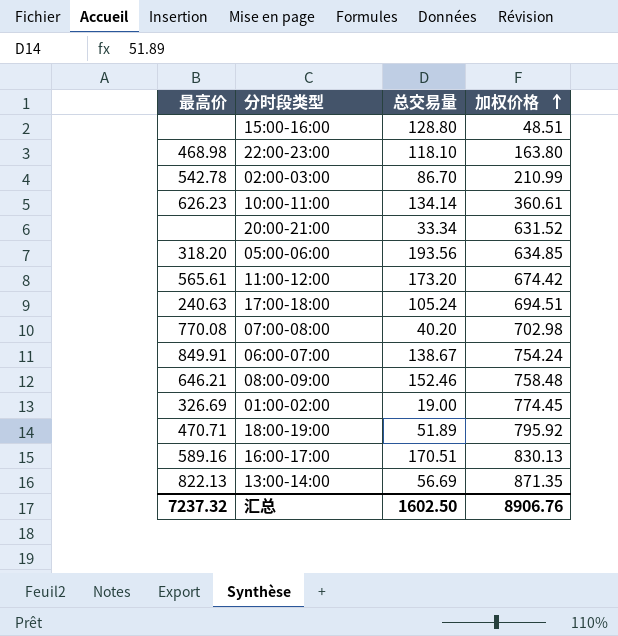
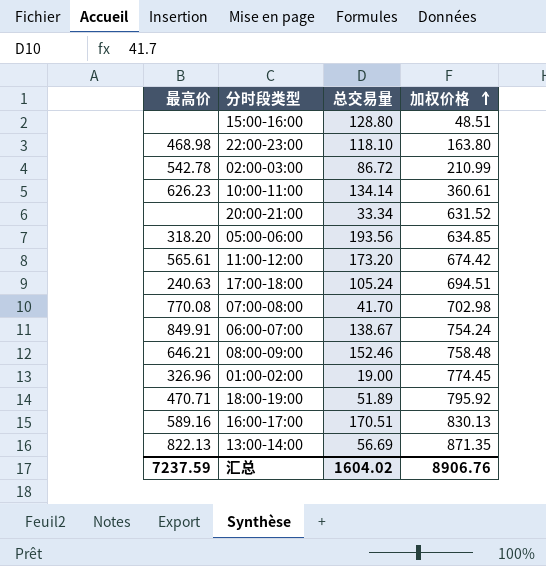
02:00-03:00 | 总交易量: 86.70 -> 86.72
07:00-08:00 | 总交易量: 40.20 -> 41.70
01:00-02:00 | 最高价: 326.69 -> 326.96
汇总 | 最高价: 7237.32 -> 7237.59
汇总 | 总交易量: 1602.50 -> 1604.02

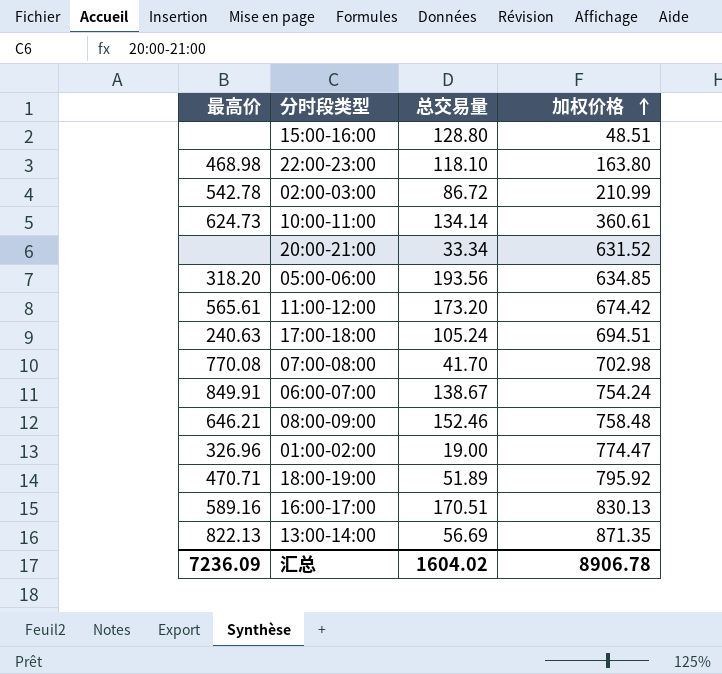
10:00-11:00 | 最高价: 626.23 -> 624.73
01:00-02:00 | 加权价格: 774.45 -> 774.47
汇总 | 最高价: 7237.59 -> 7236.09
汇总 | 加权价格: 8906.76 -> 8906.78

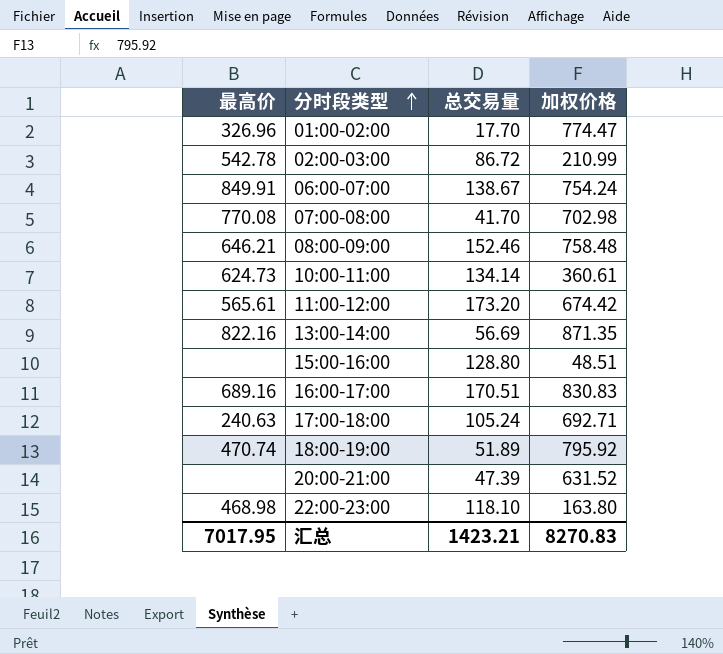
row order: 加权价格 ascending -> 分时段类型 ascending
row 05:00-06:00: 318.20 | 193.56 | 634.85 -> none
01:00-02:00 | 总交易量: 19.00 -> 17.70
13:00-14:00 | 最高价: 822.13 -> 822.16
16:00-17:00 | 最高价: 589.16 -> 689.16
16:00-17:00 | 加权价格: 830.13 -> 830.83
17:00-18:00 | 加权价格: 694.51 -> 692.71
18:00-19:00 | 最高价: 470.71 -> 470.74
20:00-21:00 | 总交易量: 33.34 -> 47.39
汇总 | 最高价: 7236.09 -> 7017.95
汇总 | 总交易量: 1604.02 -> 1423.21
汇总 | 加权价格: 8906.78 -> 8270.83

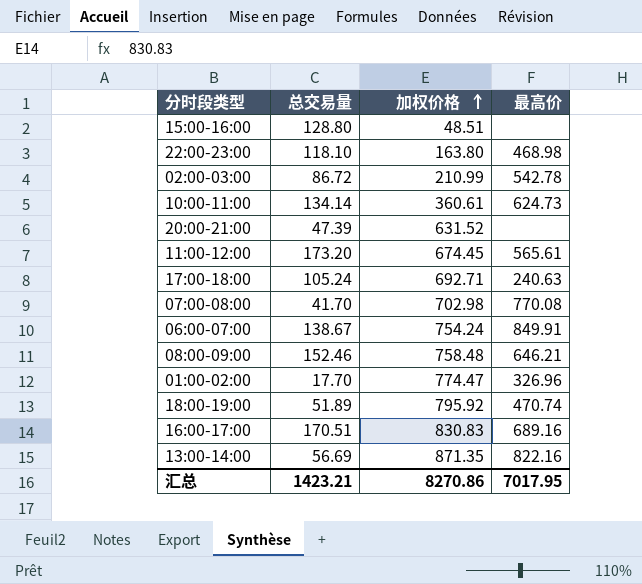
row order: 分时段类型 ascending -> 加权价格 ascending
column 最高价 | position: 1 -> 4
11:00-12:00 | 加权价格: 674.42 -> 674.45
汇总 | 加权价格: 8270.83 -> 8270.86

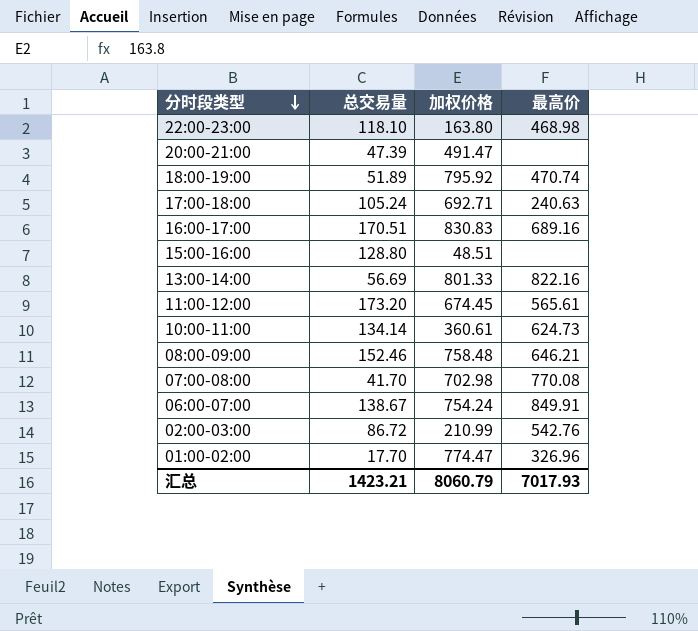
row order: 加权价格 ascending -> 分时段类型 descending
20:00-21:00 | 加权价格: 631.52 -> 491.47
13:00-14:00 | 加权价格: 871.35 -> 801.33
02:00-03:00 | 最高价: 542.78 -> 542.76
汇总 | 加权价格: 8270.86 -> 8060.79
汇总 | 最高价: 7017.95 -> 7017.93

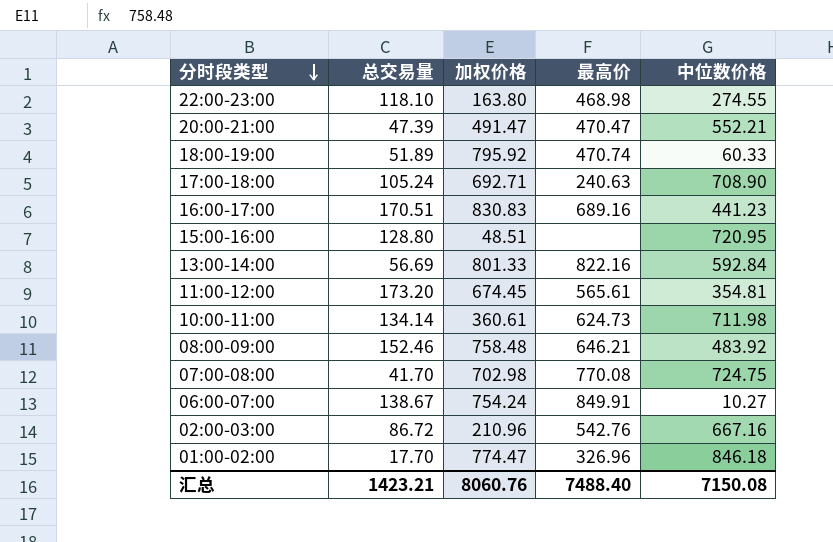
column 中位数价格 | position: none -> 5
20:00-21:00 | 最高价: none -> 470.47
02:00-03:00 | 加权价格: 210.99 -> 210.96
汇总 | 加权价格: 8060.79 -> 8060.76
汇总 | 最高价: 7017.93 -> 7488.40

